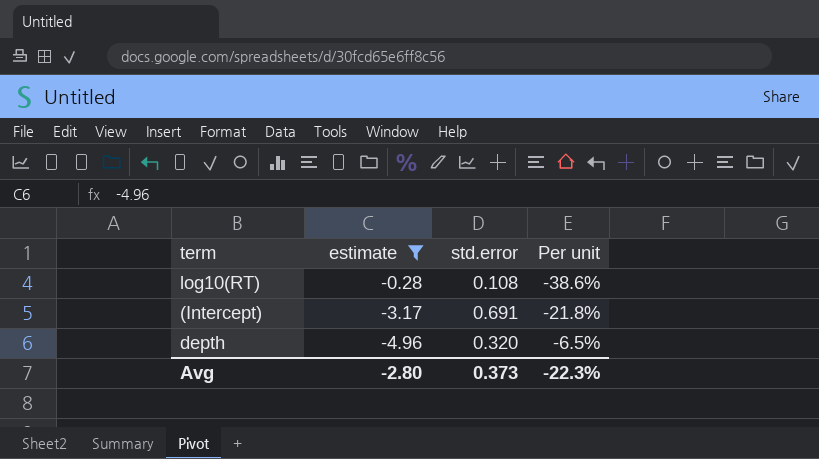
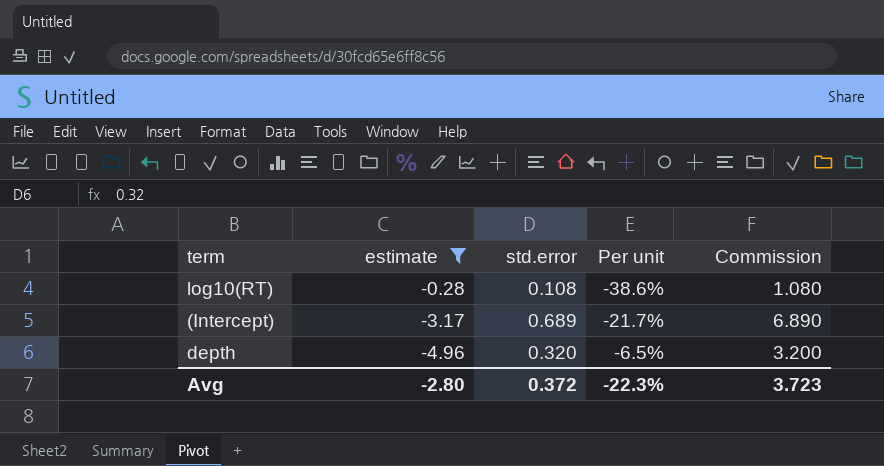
column Commission | formula: none -> [std.error] * 10
(Intercept) | std.error: 0.691 -> 0.689
(Intercept) | Per unit: -21.8% -> -21.7%
Avg | std.error: 0.373 -> 0.372

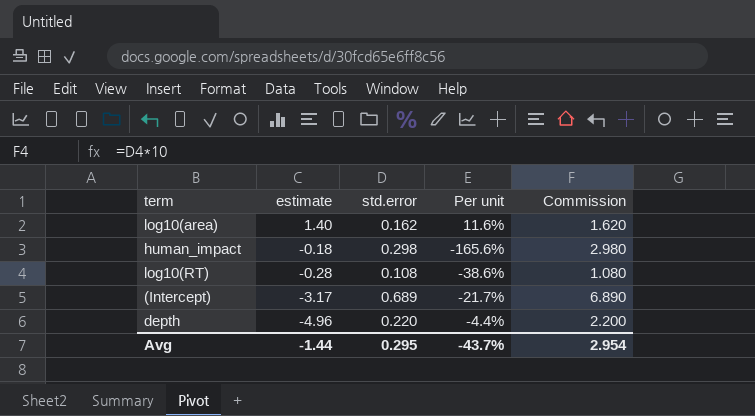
filter: estimate <= -0.28 -> none
depth | std.error: 0.320 -> 0.220
depth | Per unit: -6.5% -> -4.4%
depth | Commission: 3.200 -> 2.200
Avg | estimate: -2.80 -> -1.44
Avg | std.error: 0.372 -> 0.295
Avg | Per unit: -22.3% -> -43.7%
Avg | Commission: 3.723 -> 2.954

